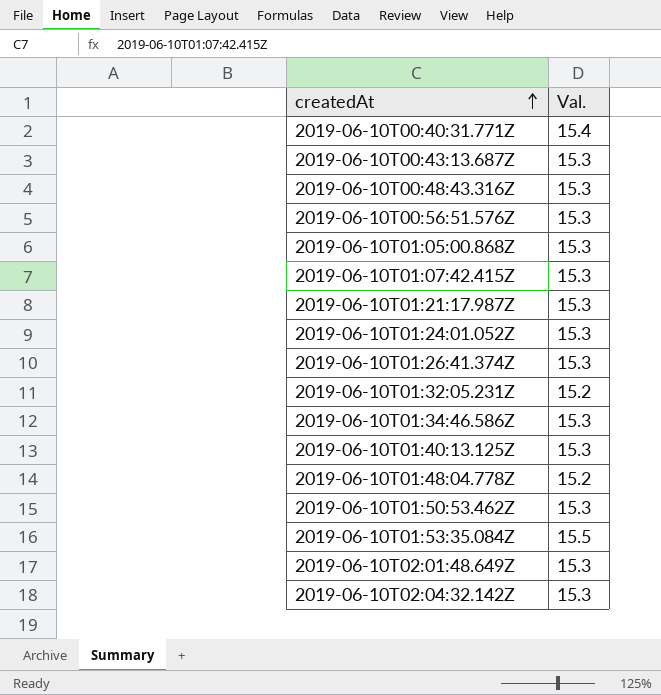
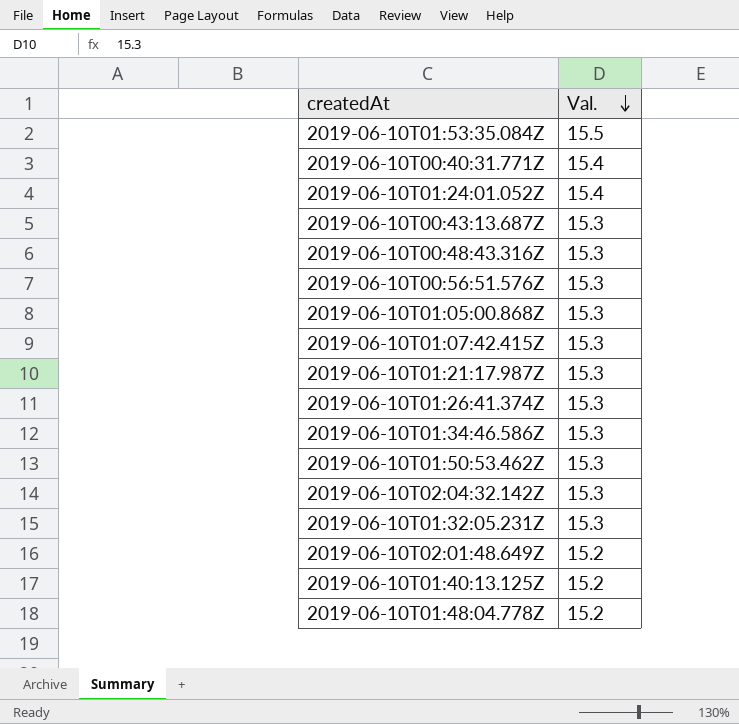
row order: createdAt ascending -> Val. descending
2019-06-10T01:24:01.052Z | Val.: 15.3 -> 15.4
2019-06-10T01:32:05.231Z | Val.: 15.2 -> 15.3
2019-06-10T02:01:48.649Z | Val.: 15.3 -> 15.2
2019-06-10T01:40:13.125Z | Val.: 15.3 -> 15.2

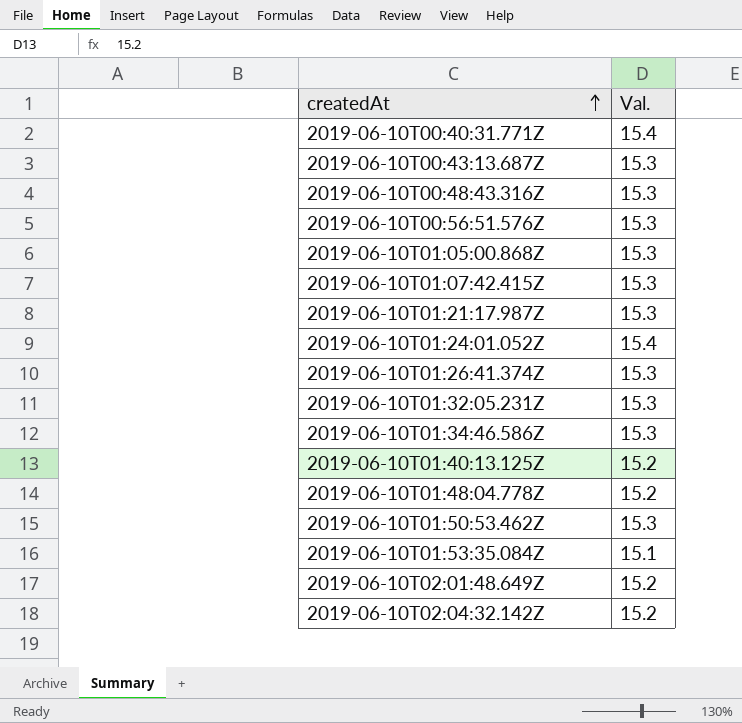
row order: Val. descending -> createdAt ascending
2019-06-10T01:53:35.084Z | Val.: 15.5 -> 15.1
2019-06-10T02:04:32.142Z | Val.: 15.3 -> 15.2

